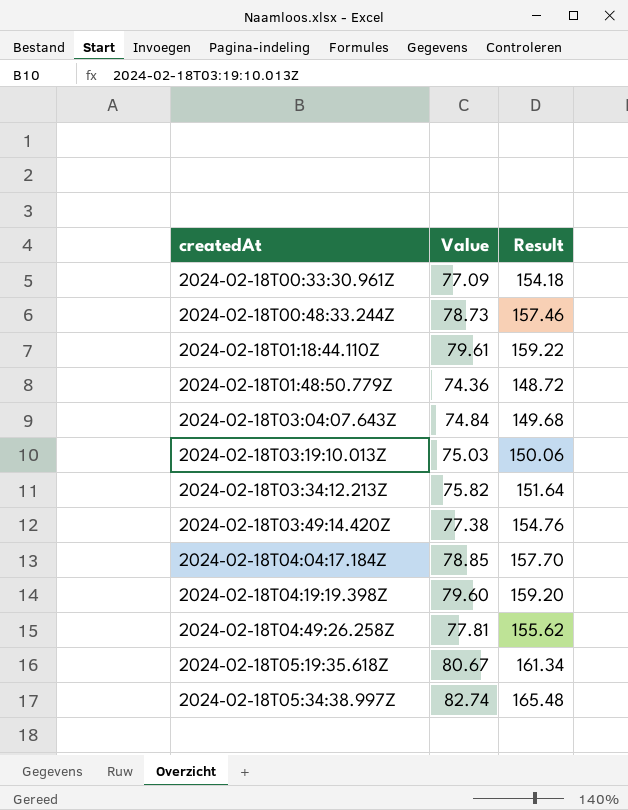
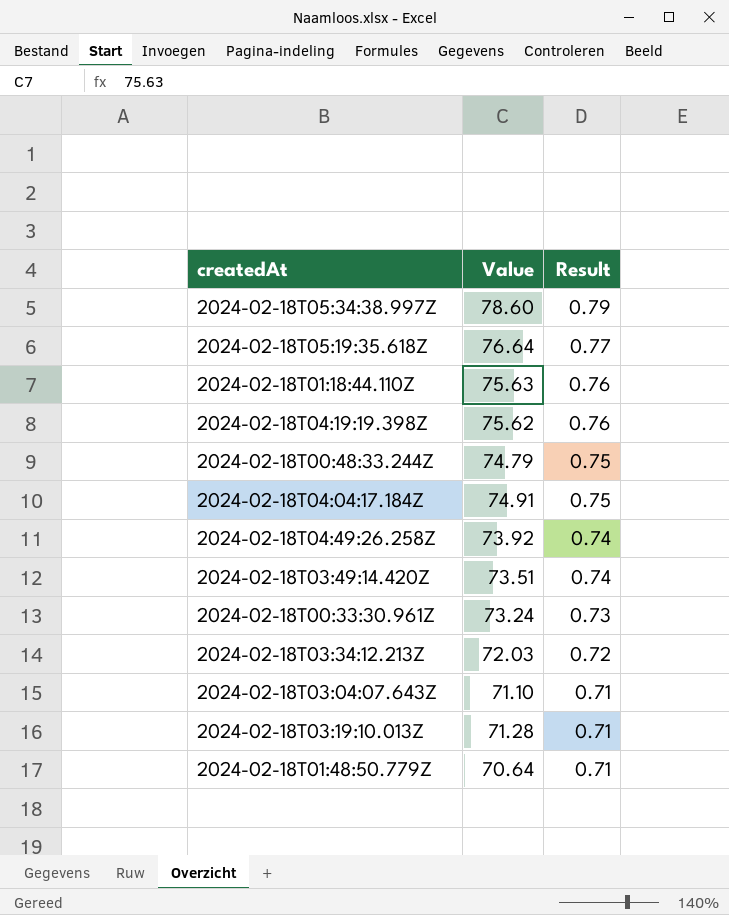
row order: createdAt ascending -> Result descending
column Result | formula: [Value] * 2 -> [Value] * 0.01
2024-02-18T05:34:38.997Z | Value: 82.74 -> 78.60
2024-02-18T05:19:35.618Z | Value: 80.67 -> 76.64
2024-02-18T01:18:44.110Z | Value: 79.61 -> 75.63
2024-02-18T04:19:19.398Z | Value: 79.60 -> 75.62
2024-02-18T00:48:33.244Z | Value: 78.73 -> 74.79
2024-02-18T04:04:17.184Z | Value: 78.85 -> 74.91
2024-02-18T04:49:26.258Z | Value: 77.81 -> 73.92
2024-02-18T03:49:14.420Z | Value: 77.38 -> 73.51
2024-02-18T00:33:30.961Z | Value: 77.09 -> 73.24
2024-02-18T03:34:12.213Z | Value: 75.82 -> 72.03
2024-02-18T03:04:07.643Z | Value: 74.84 -> 71.10
2024-02-18T03:19:10.013Z | Value: 75.03 -> 71.28
2024-02-18T01:48:50.779Z | Value: 74.36 -> 70.64

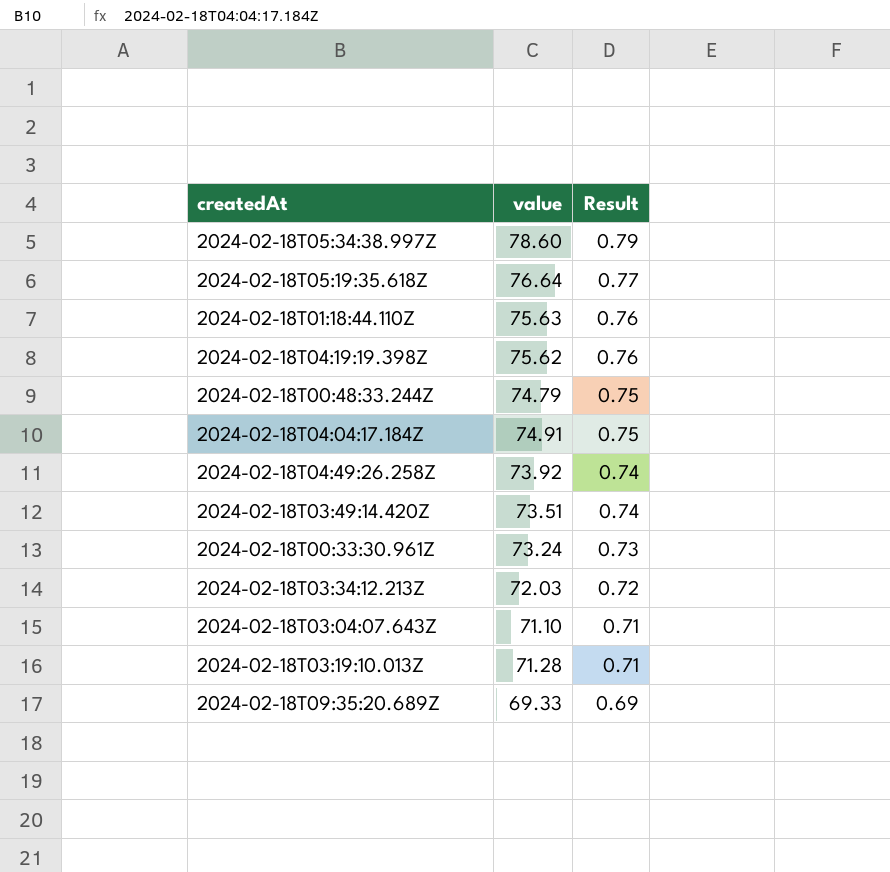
column name: Value -> value
row 2024-02-18T01:48:50.779Z: 70.64 | 0.71 -> none
row 2024-02-18T09:35:20.689Z: none -> 69.33 | 0.69

